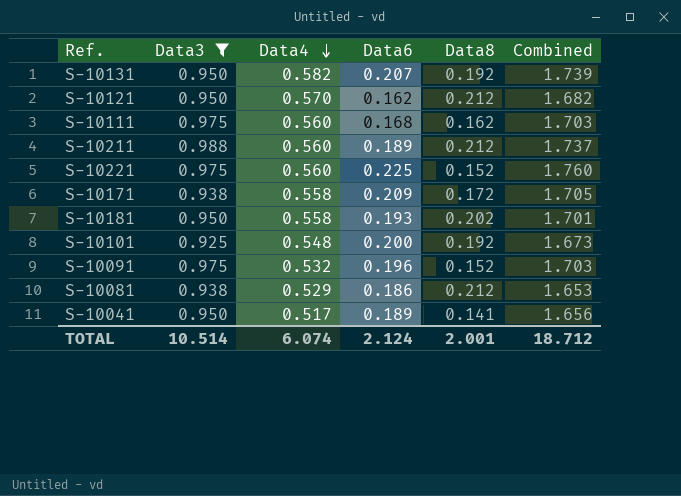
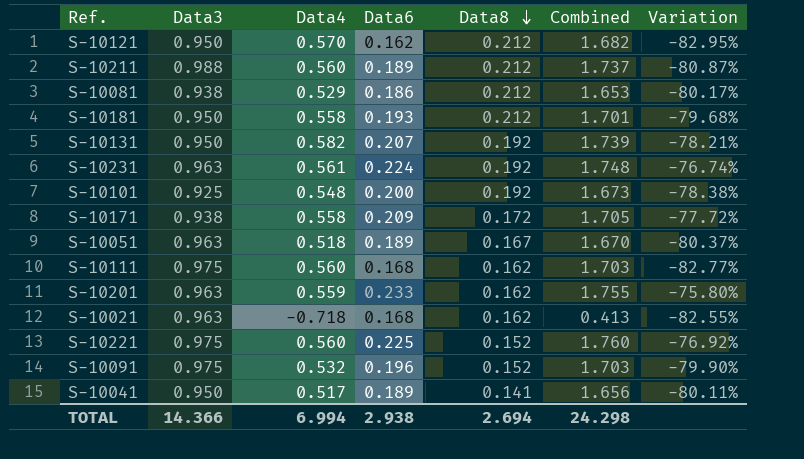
filter: Data3 != 0.963 -> none
row order: Data4 descending -> Data8 descending
column Variation | formula: none -> ([Data6] - [Data3]) / [Data3]
S-10181 | Data8: 0.202 -> 0.212
TOTAL | Data3: 10.514 -> 14.366
TOTAL | Data4: 6.074 -> 6.994
TOTAL | Data6: 2.124 -> 2.938
TOTAL | Data8: 2.001 -> 2.694
TOTAL | Combined: 18.712 -> 24.298

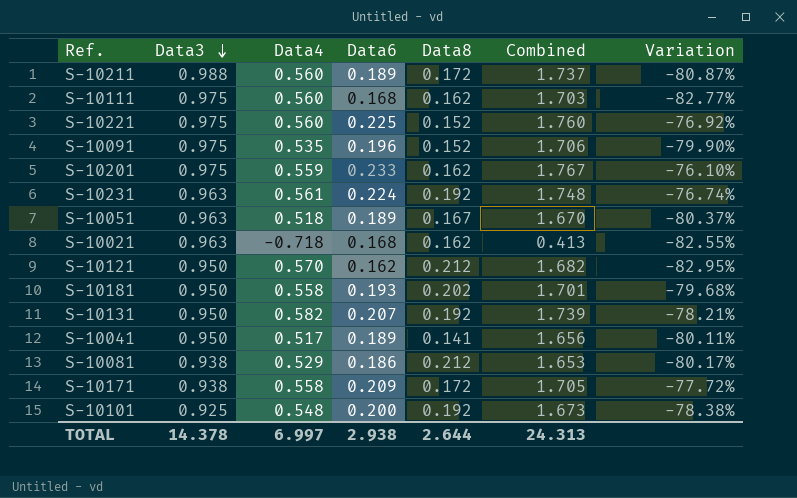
row order: Data8 descending -> Data3 descending
S-10211 | Data8: 0.212 -> 0.172
S-10091 | Data4: 0.532 -> 0.535
S-10091 | Combined: 1.703 -> 1.706
S-10201 | Data3: 0.963 -> 0.975
S-10201 | Combined: 1.755 -> 1.767
S-10201 | Variation: -75.80% -> -76.10%
S-10181 | Data8: 0.212 -> 0.202
TOTAL | Data3: 14.366 -> 14.378
TOTAL | Data4: 6.994 -> 6.997
TOTAL | Data8: 2.694 -> 2.644
TOTAL | Combined: 24.298 -> 24.313

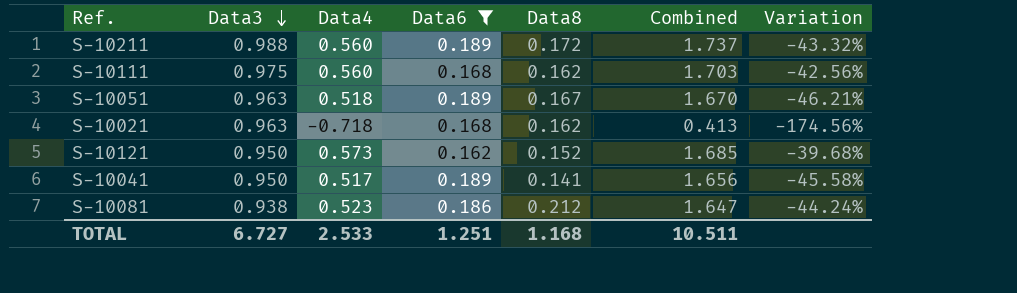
filter: none -> Data6 <= 0.189
column Variation | formula: ([Data6] - [Data3]) / [Data3] -> ([Data4] - [Data3]) / [Data3]
S-10121 | Data4: 0.570 -> 0.573
S-10121 | Data8: 0.212 -> 0.152
S-10121 | Combined: 1.682 -> 1.685
S-10081 | Data4: 0.529 -> 0.523
S-10081 | Combined: 1.653 -> 1.647
TOTAL | Data3: 14.378 -> 6.727
TOTAL | Data4: 6.997 -> 2.533
TOTAL | Data6: 2.938 -> 1.251
TOTAL | Data8: 2.644 -> 1.168
TOTAL | Combined: 24.313 -> 10.511

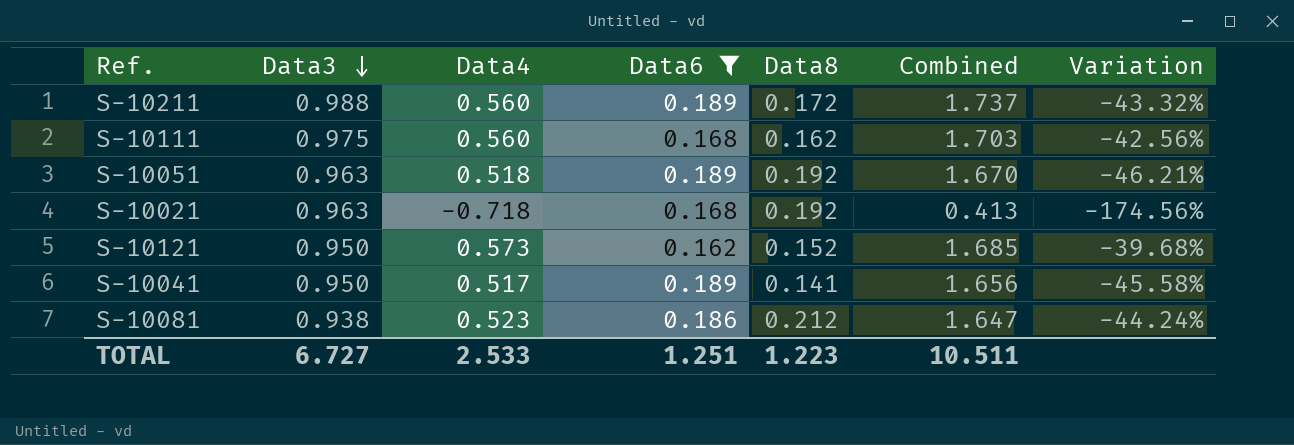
S-10051 | Data8: 0.167 -> 0.192
S-10021 | Data8: 0.162 -> 0.192
TOTAL | Data8: 1.168 -> 1.223

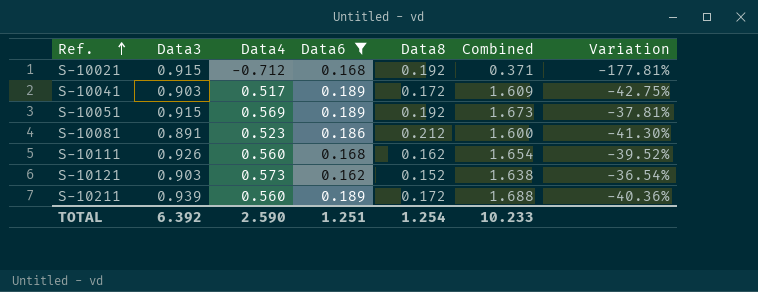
row order: Data3 descending -> Ref. ascending
S-10021 | Data3: 0.963 -> 0.915
S-10021 | Data4: -0.718 -> -0.712
S-10021 | Combined: 0.413 -> 0.371
S-10021 | Variation: -174.56% -> -177.81%
S-10041 | Data3: 0.950 -> 0.903
S-10041 | Data8: 0.141 -> 0.172
S-10041 | Combined: 1.656 -> 1.609
S-10041 | Variation: -45.58% -> -42.75%
S-10051 | Data3: 0.963 -> 0.915
S-10051 | Data4: 0.518 -> 0.569
S-10051 | Combined: 1.670 -> 1.673
S-10051 | Variation: -46.21% -> -37.81%
S-10081 | Data3: 0.938 -> 0.891
S-10081 | Combined: 1.647 -> 1.600
S-10081 | Variation: -44.24% -> -41.30%
S-10111 | Data3: 0.975 -> 0.926
S-10111 | Combined: 1.703 -> 1.654
S-10111 | Variation: -42.56% -> -39.52%
S-10121 | Data3: 0.950 -> 0.903
S-10121 | Combined: 1.685 -> 1.638
S-10121 | Variation: -39.68% -> -36.54%
S-10211 | Data3: 0.988 -> 0.939
S-10211 | Combined: 1.737 -> 1.688
S-10211 | Variation: -43.32% -> -40.36%
TOTAL | Data3: 6.727 -> 6.392
TOTAL | Data4: 2.533 -> 2.590
TOTAL | Data8: 1.223 -> 1.254
TOTAL | Combined: 10.511 -> 10.233

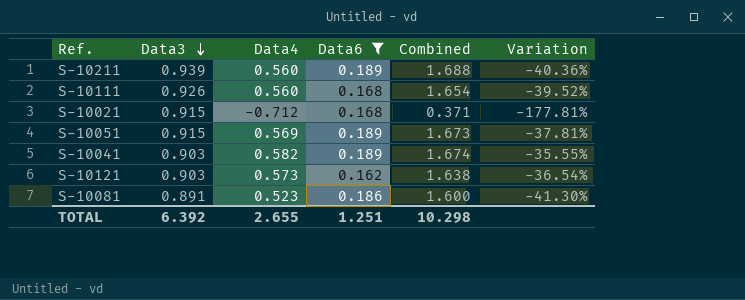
row order: Ref. ascending -> Data3 descending
column Data8 | position: 5 -> none
S-10041 | Data4: 0.517 -> 0.582
S-10041 | Combined: 1.609 -> 1.674
S-10041 | Variation: -42.75% -> -35.55%
TOTAL | Data4: 2.590 -> 2.655
TOTAL | Combined: 10.233 -> 10.298

